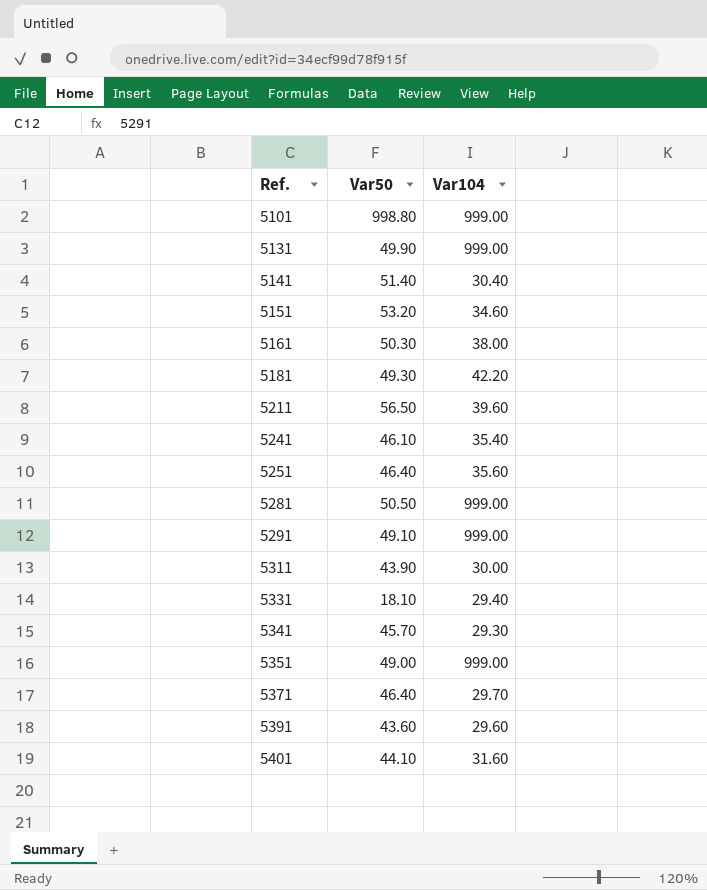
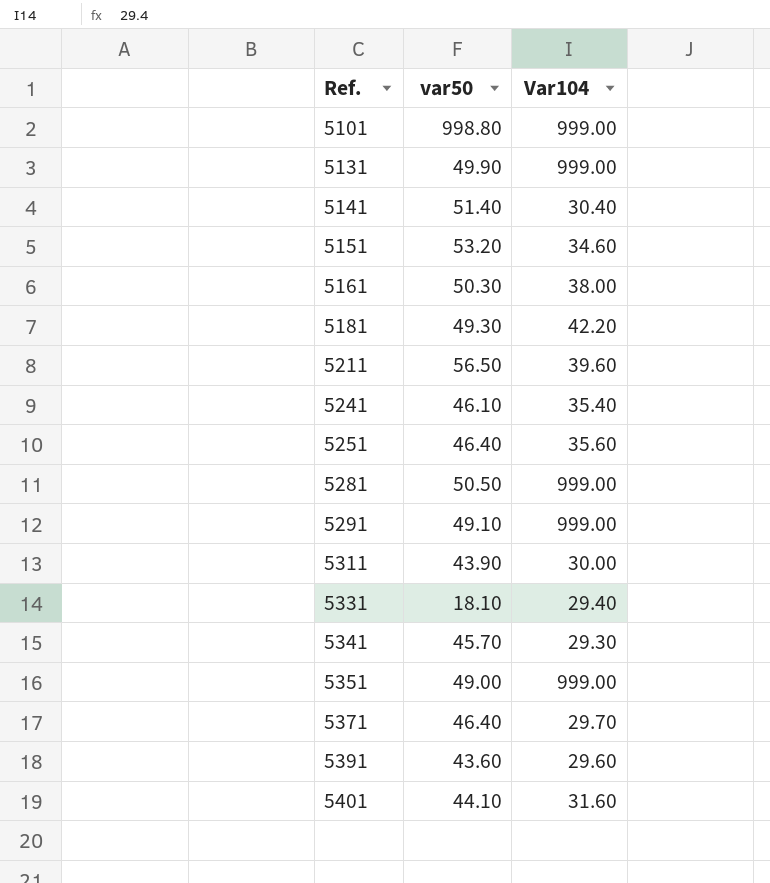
column name: Var50 -> var50

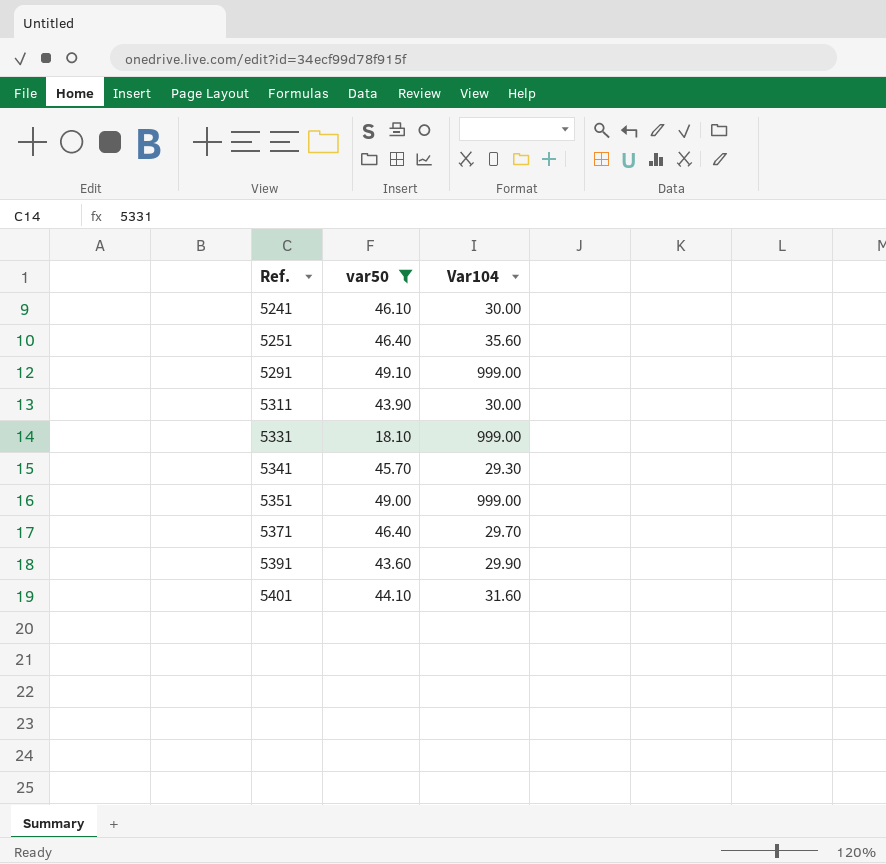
filter: none -> var50 <= 49.10
5241 | Var104: 35.40 -> 30.00
5331 | Var104: 29.40 -> 999.00
5391 | Var104: 29.60 -> 29.90

